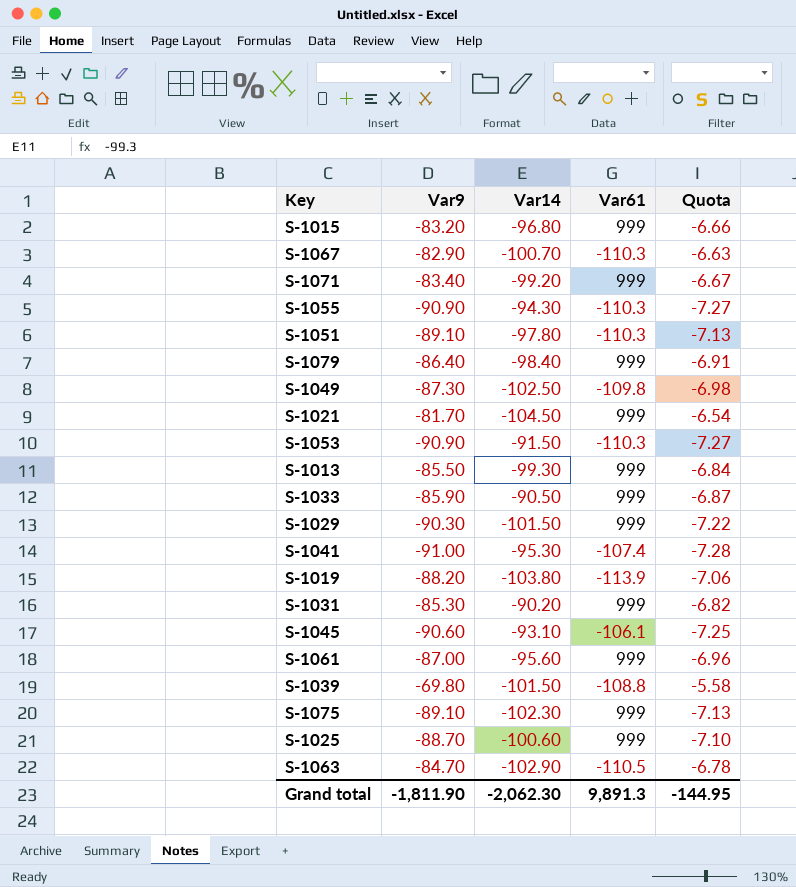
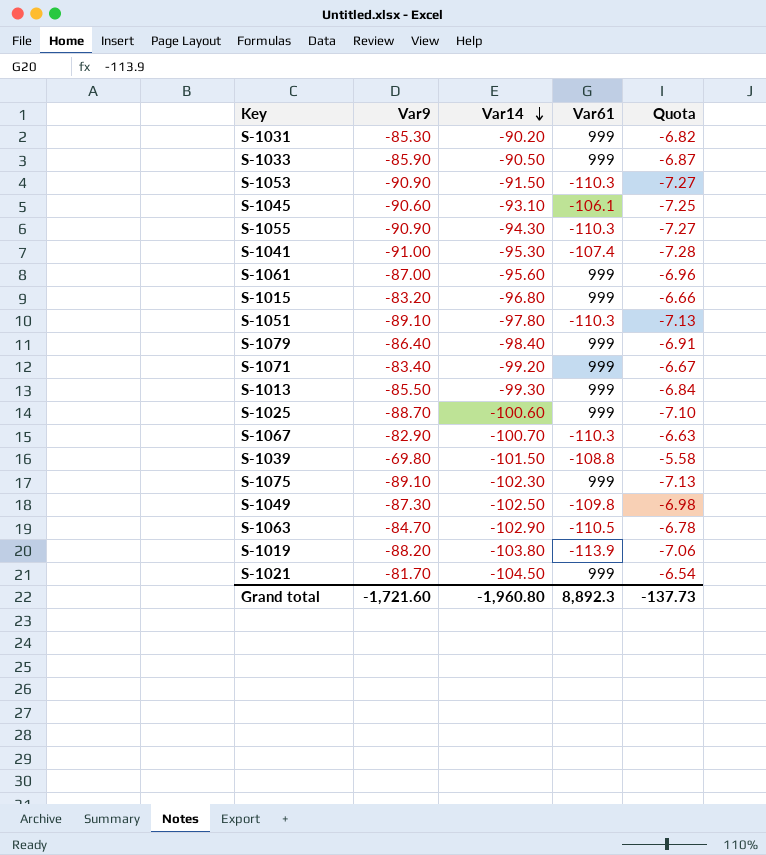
row order: none -> Var14 descending
row S-1029: -90.30 | -101.50 | 999 | -7.22 -> none
Grand total | Var9: -1,811.90 -> -1,721.60
Grand total | Var14: -2,062.30 -> -1,960.80
Grand total | Var61: 9,891.3 -> 8,892.3
Grand total | Quota: -144.95 -> -137.73

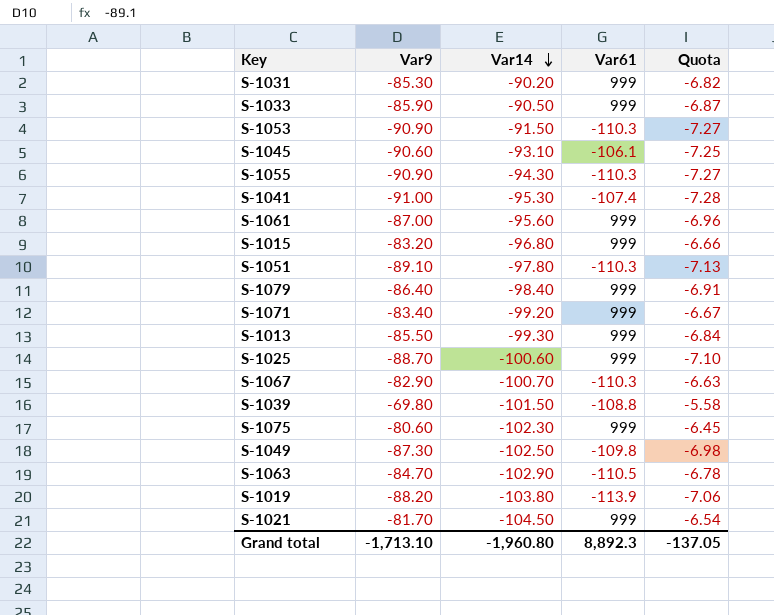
S-1075 | Var9: -89.10 -> -80.60
S-1075 | Quota: -7.13 -> -6.45
Grand total | Var9: -1,721.60 -> -1,713.10
Grand total | Quota: -137.73 -> -137.05

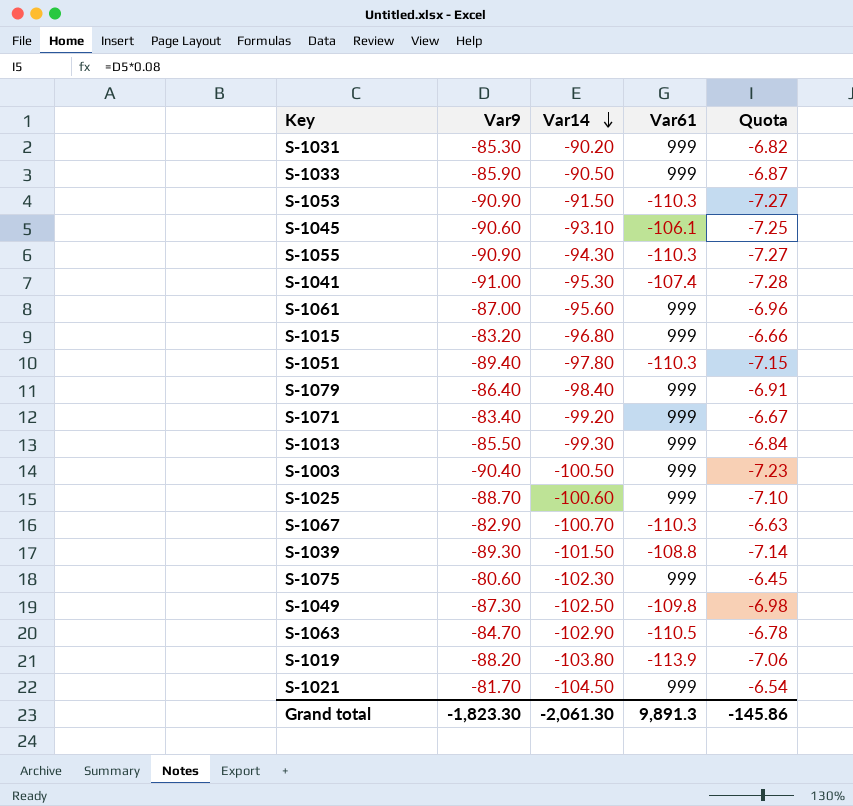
S-1051 | Var9: -89.10 -> -89.40
S-1051 | Quota: -7.13 -> -7.15
row S-1003: none -> -90.40 | -100.50 | 999 | -7.23
S-1039 | Var9: -69.80 -> -89.30
S-1039 | Quota: -5.58 -> -7.14
Grand total | Var9: -1,713.10 -> -1,823.30
Grand total | Var14: -1,960.80 -> -2,061.30
Grand total | Var61: 8,892.3 -> 9,891.3
Grand total | Quota: -137.05 -> -145.86

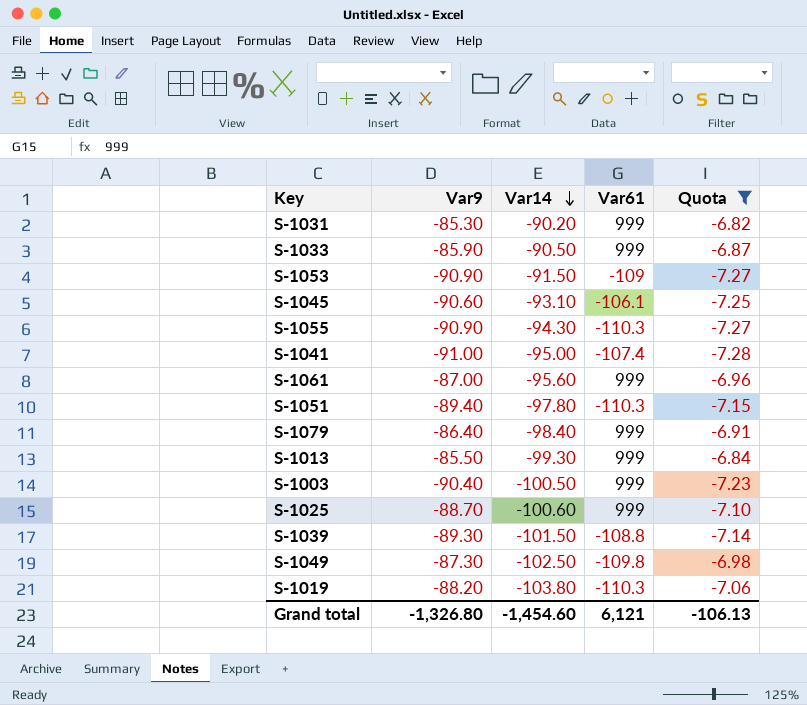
filter: none -> Quota <= -6.82
S-1053 | Var61: -110.3 -> -109
S-1041 | Var14: -95.30 -> -95.00
S-1019 | Var61: -113.9 -> -110.3
Grand total | Var9: -1,823.30 -> -1,326.80
Grand total | Var14: -2,061.30 -> -1,454.60
Grand total | Var61: 9,891.3 -> 6,121
Grand total | Quota: -145.86 -> -106.13

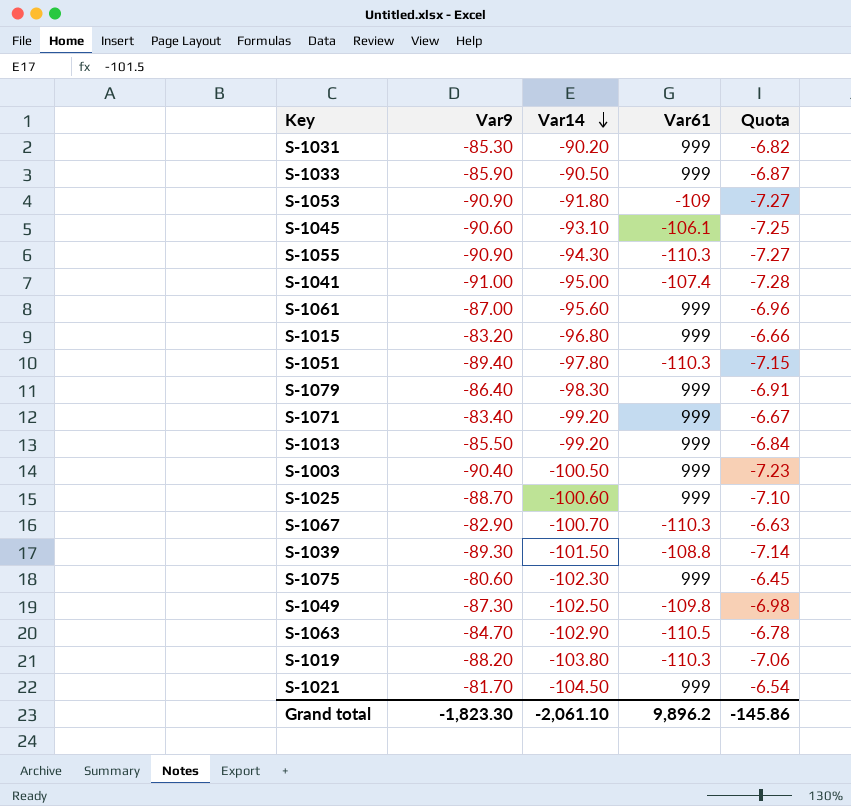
filter: Quota <= -6.82 -> none
S-1053 | Var14: -91.50 -> -91.80
S-1079 | Var14: -98.40 -> -98.30
S-1013 | Var14: -99.30 -> -99.20
Grand total | Var9: -1,326.80 -> -1,823.30
Grand total | Var14: -1,454.60 -> -2,061.10
Grand total | Var61: 6,121 -> 9,896.2
Grand total | Quota: -106.13 -> -145.86

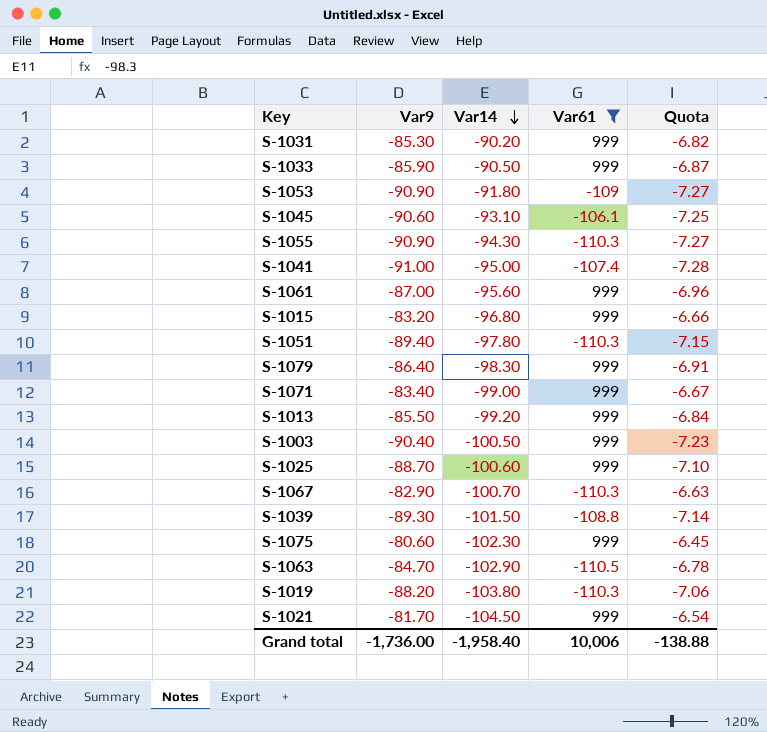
filter: none -> Var61 != -109.8
S-1071 | Var14: -99.20 -> -99.00
Grand total | Var9: -1,823.30 -> -1,736.00
Grand total | Var14: -2,061.10 -> -1,958.40
Grand total | Var61: 9,896.2 -> 10,006
Grand total | Quota: -145.86 -> -138.88

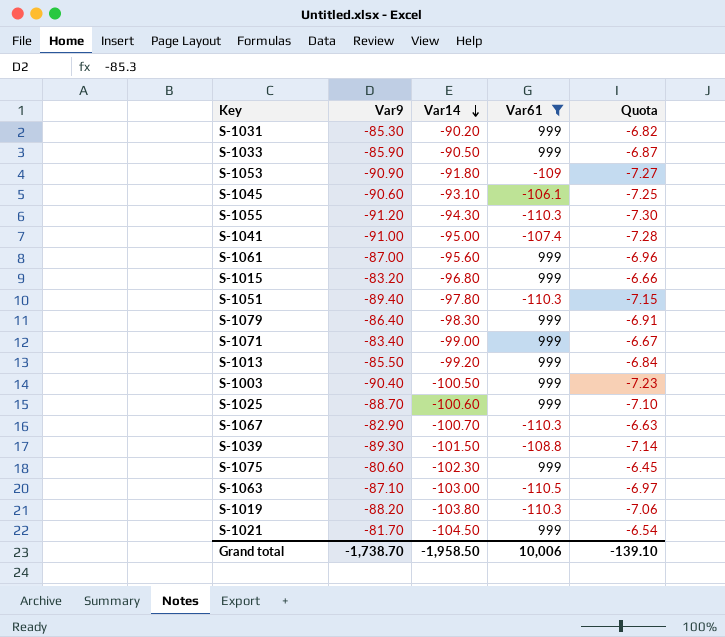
S-1055 | Var9: -90.90 -> -91.20
S-1055 | Quota: -7.27 -> -7.30
S-1063 | Var9: -84.70 -> -87.10
S-1063 | Var14: -102.90 -> -103.00
S-1063 | Quota: -6.78 -> -6.97
Grand total | Var9: -1,736.00 -> -1,738.70
Grand total | Var14: -1,958.40 -> -1,958.50
Grand total | Quota: -138.88 -> -139.10

